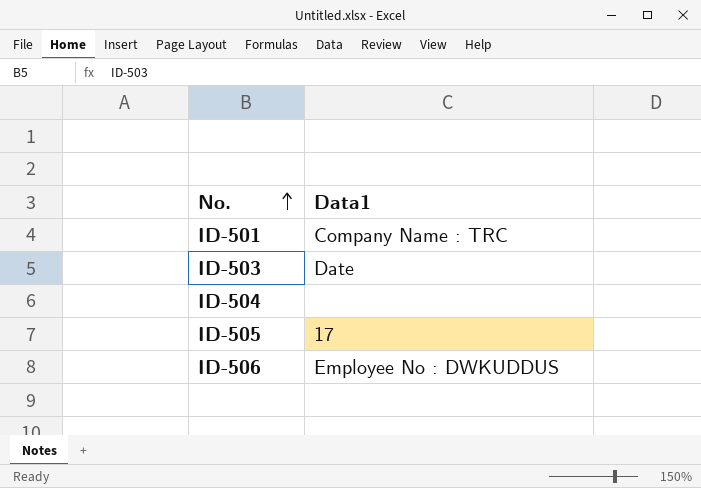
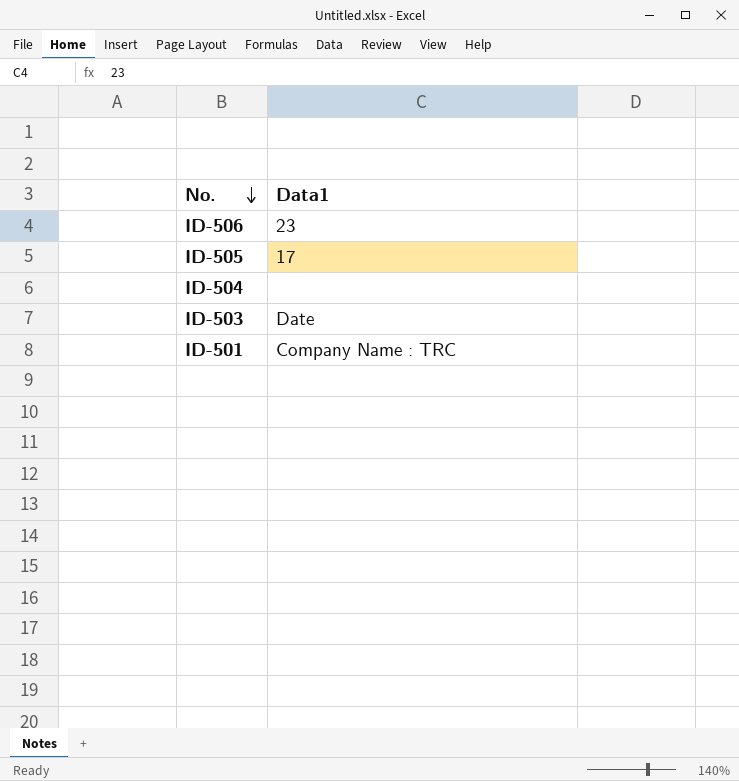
row order: No. ascending -> No. descending
ID-506 | Data1: Employee No : DWKUDDUS -> 23

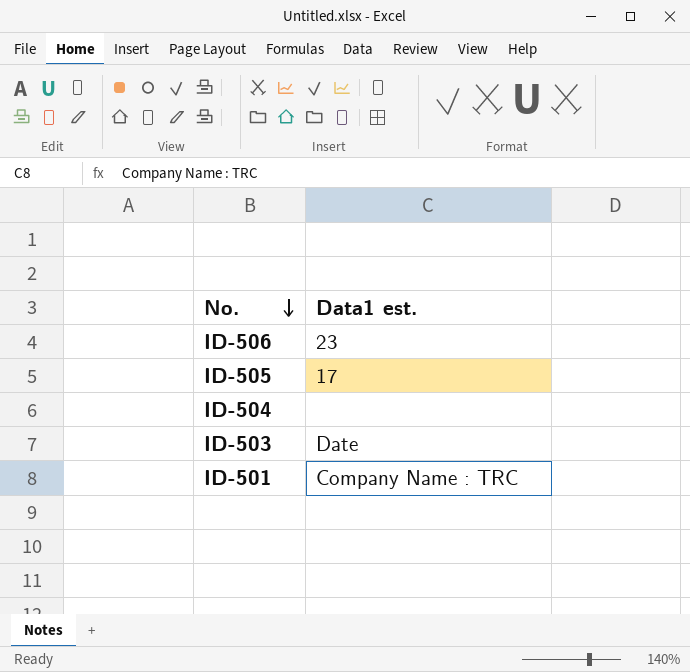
column name: Data1 -> Data1 est.

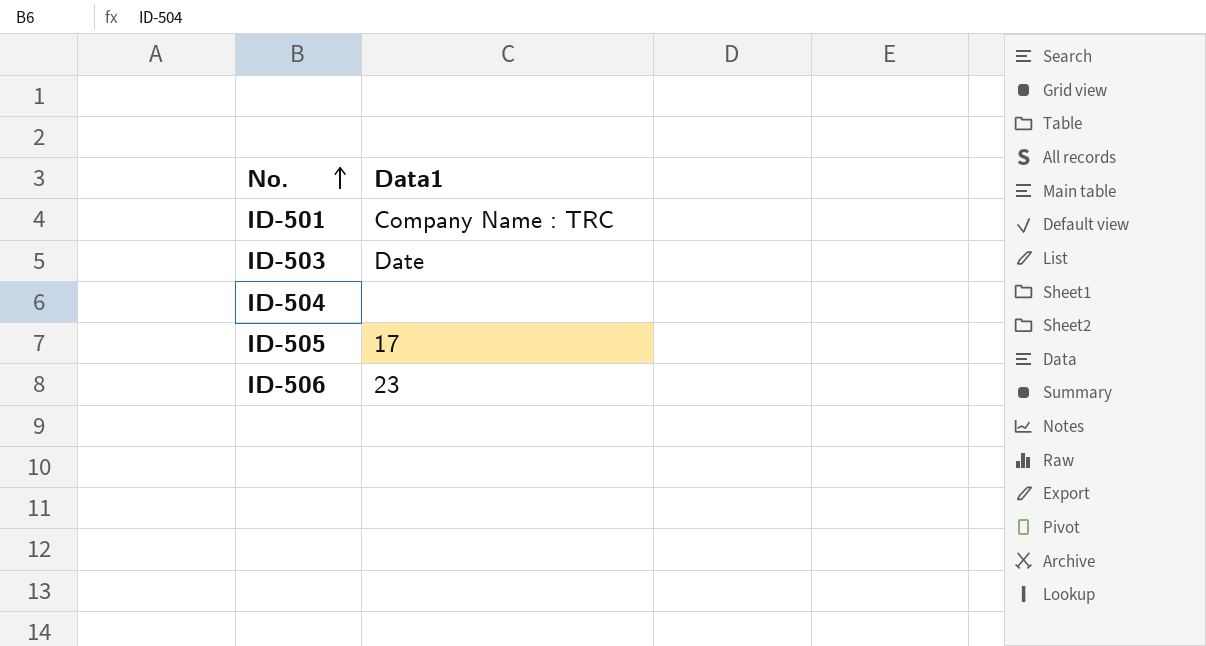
row order: No. descending -> No. ascending
column name: Data1 est. -> Data1

